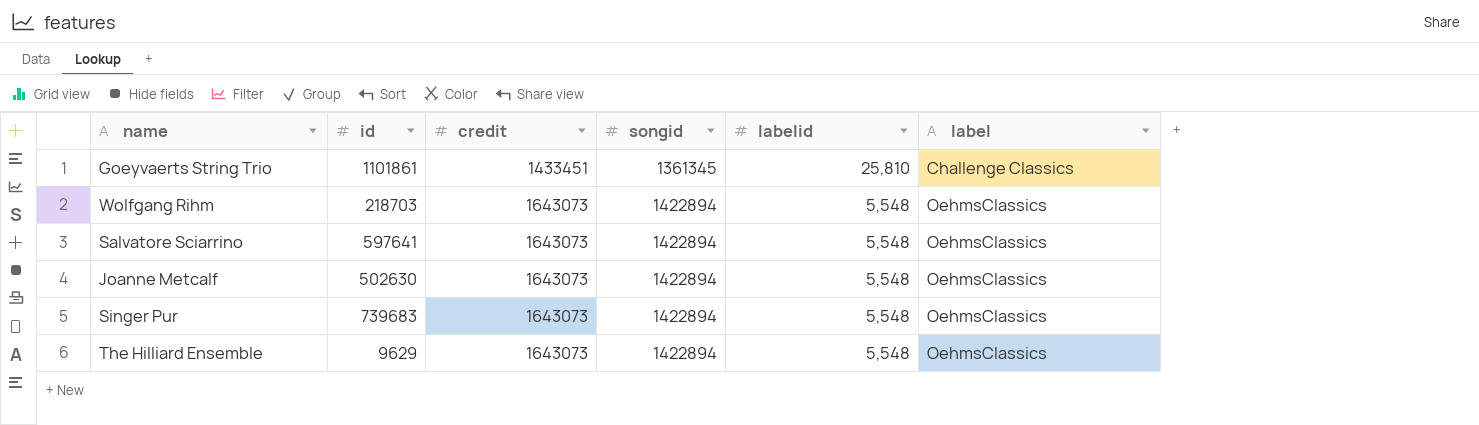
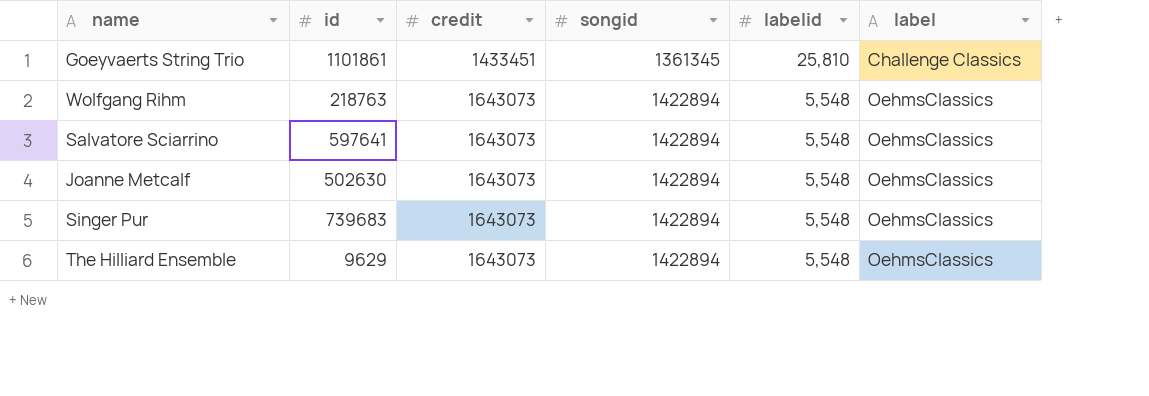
Wolfgang Rihm | id: 218703 -> 218763

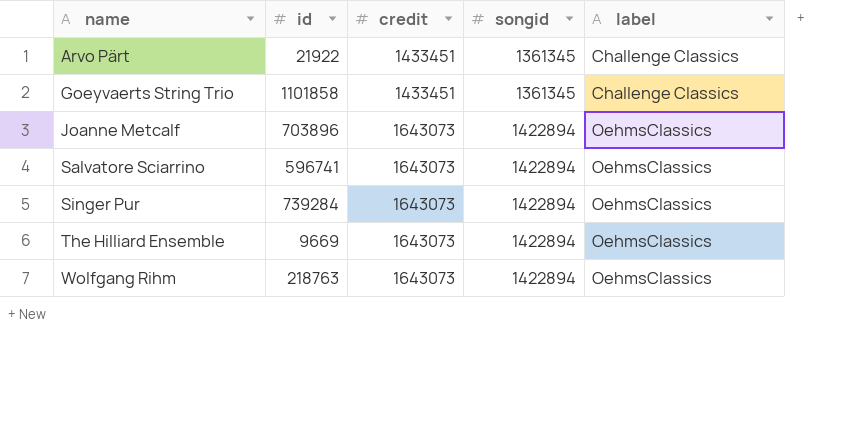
row order: credit ascending -> name ascending
column labelid | position: 5 -> none
row Arvo Pärt: none -> 21922 | 1433451 | 1361345 | Challenge Classics
Goeyvaerts String Trio | id: 1101861 -> 1101858
Joanne Metcalf | id: 502630 -> 703896
Salvatore Sciarrino | id: 597641 -> 596741
Singer Pur | id: 739683 -> 739284
The Hilliard Ensemble | id: 9629 -> 9669

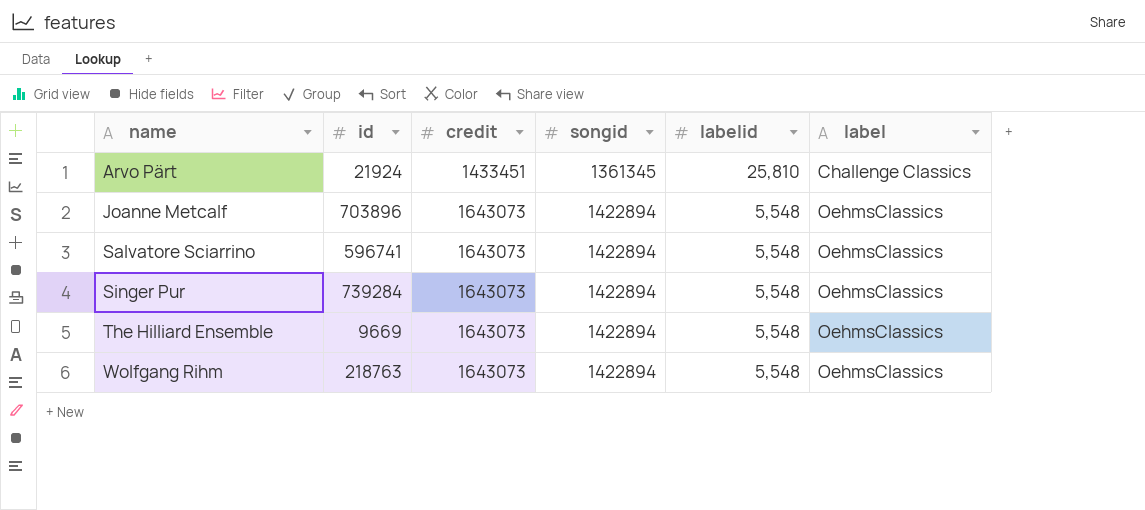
column labelid | position: none -> 5
row Goeyvaerts String Trio: 1101858 | 1433451 | 1361345 | Challenge Classics -> none
Arvo Pärt | id: 21922 -> 21924

